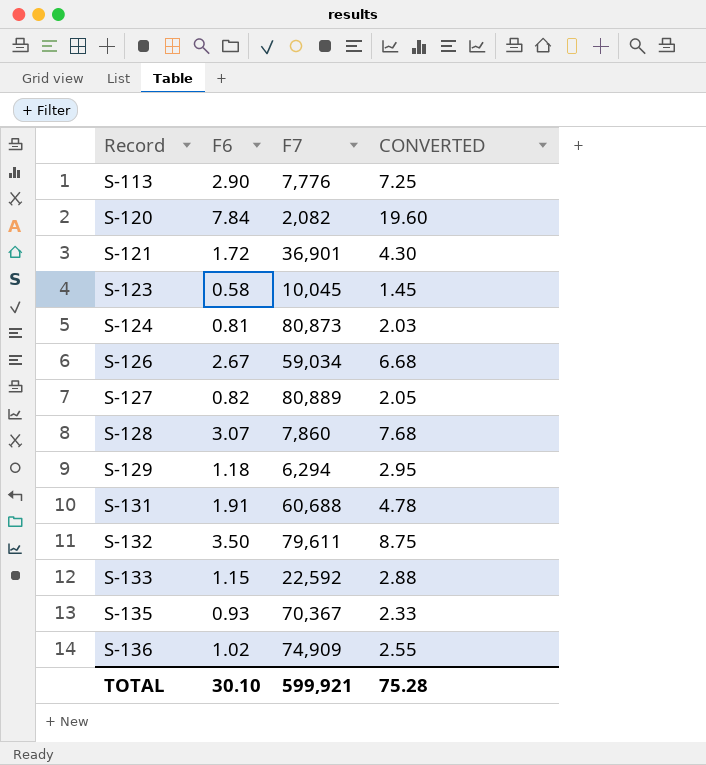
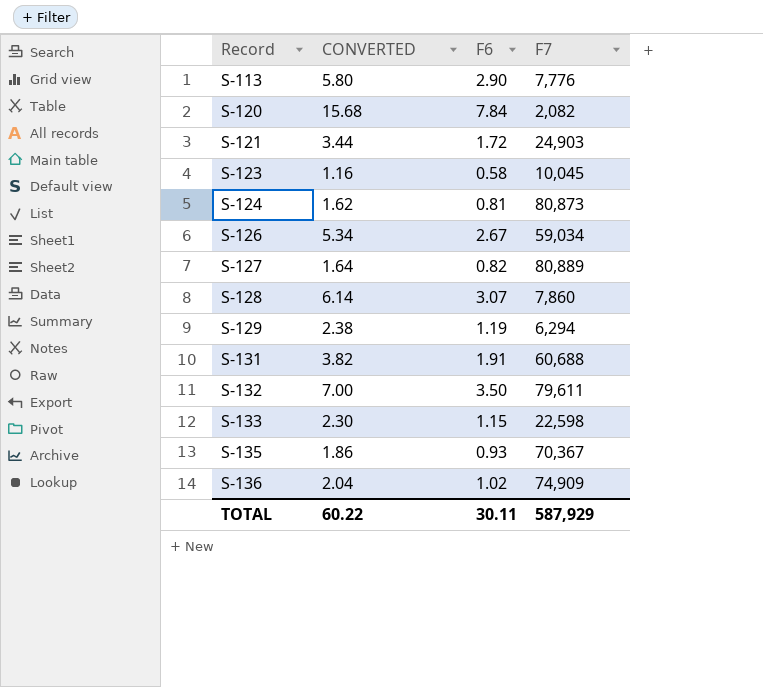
column CONVERTED | formula: [F6] * 2.5 -> [F6] * 2
column CONVERTED | position: 4 -> 2
S-121 | F7: 36,901 -> 24,903
S-129 | F6: 1.18 -> 1.19
S-133 | F7: 22,592 -> 22,598
TOTAL | CONVERTED: 75.28 -> 60.22
TOTAL | F6: 30.10 -> 30.11
TOTAL | F7: 599,921 -> 587,929

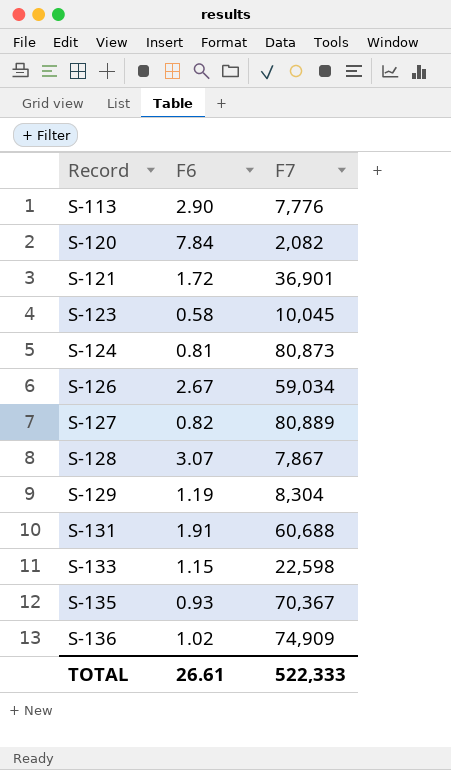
column CONVERTED | formula: [F6] * 2 -> none
row S-132: 7.00 | 3.50 | 79,611 -> none
S-121 | F7: 24,903 -> 36,901
S-128 | F7: 7,860 -> 7,867
S-129 | F7: 6,294 -> 8,304
TOTAL | F6: 30.11 -> 26.61
TOTAL | F7: 587,929 -> 522,333

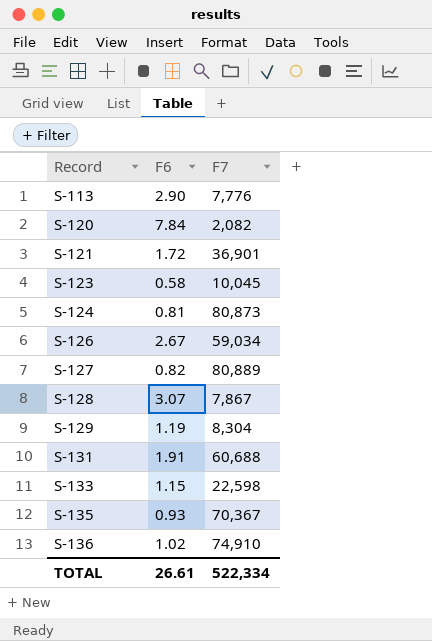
S-136 | F7: 74,909 -> 74,910
TOTAL | F7: 522,333 -> 522,334

